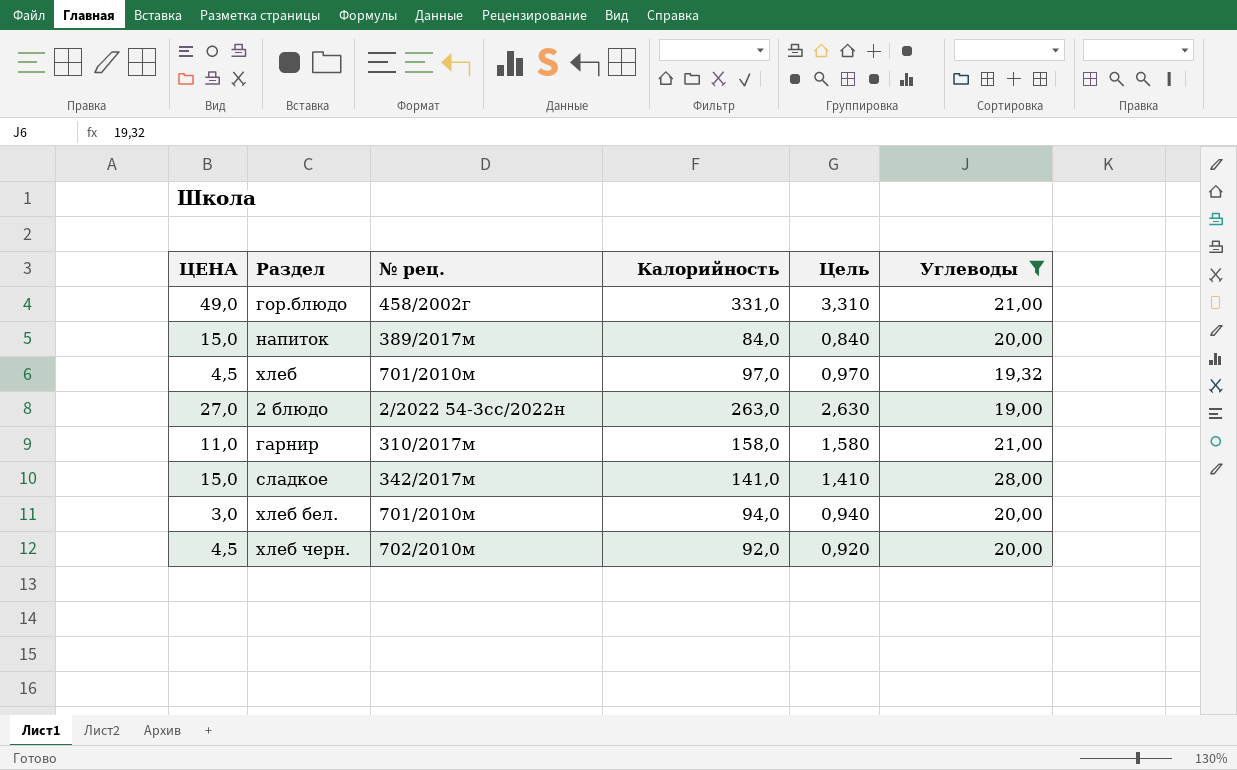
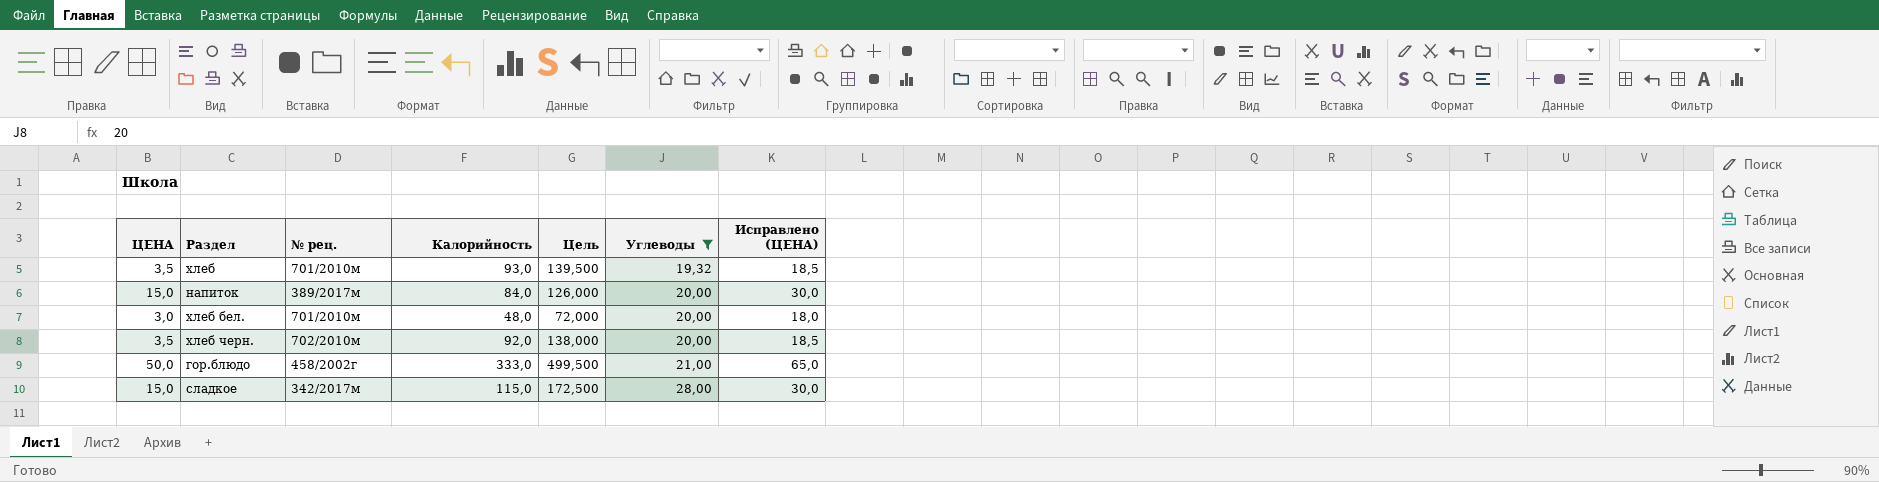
row order: none -> Углеводы ascending
column Цель | formula: [Калорийность] * 0,01 -> [Калорийность] * 1,5
column Исправлено (ЦЕНА) | formula: none -> [ЦЕНА] + 15
row 2 блюдо: 27,0 | 2/2022 54-3сс/2022н | 263,0 | 2,630 | 19,00 -> none
row гарнир: 11,0 | 310/2017м | 158,0 | 1,580 | 21,00 -> none
хлеб | ЦЕНА: 4,5 -> 3,5
хлеб | Калорийность: 97,0 -> 93,0
хлеб бел. | Калорийность: 94,0 -> 48,0
хлеб черн. | ЦЕНА: 4,5 -> 3,5
гор.блюдо | ЦЕНА: 49,0 -> 50,0
гор.блюдо | Калорийность: 331,0 -> 333,0
сладкое | Калорийность: 141,0 -> 115,0

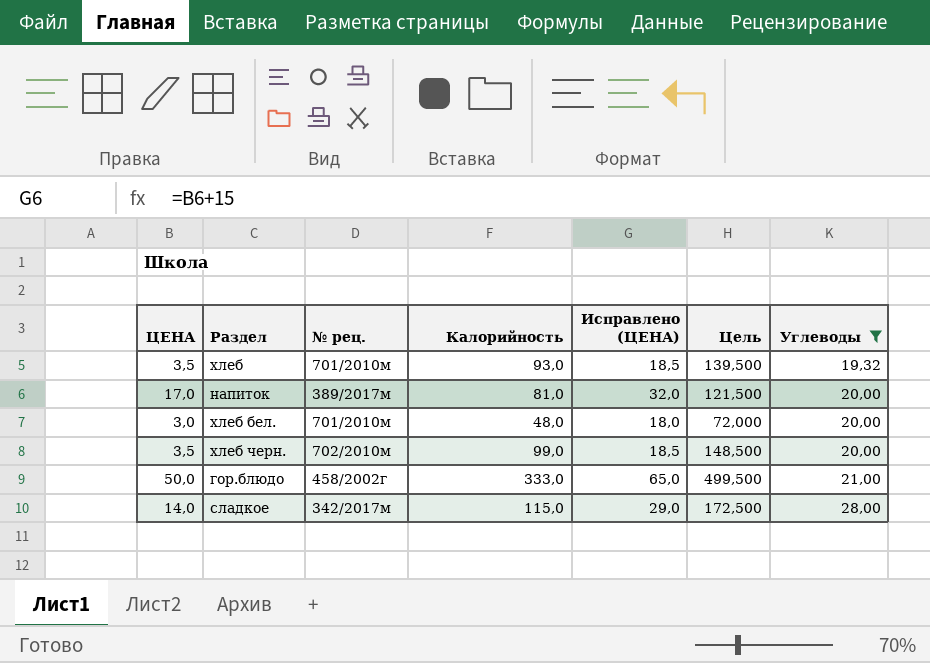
column Исправлено (ЦЕНА) | position: 7 -> 5
напиток | ЦЕНА: 15,0 -> 17,0
напиток | Калорийность: 84,0 -> 81,0
напиток | Исправлено (ЦЕНА): 30,0 -> 32,0
напиток | Цель: 126,000 -> 121,500
хлеб черн. | Калорийность: 92,0 -> 99,0
хлеб черн. | Цель: 138,000 -> 148,500
сладкое | ЦЕНА: 15,0 -> 14,0
сладкое | Исправлено (ЦЕНА): 30,0 -> 29,0

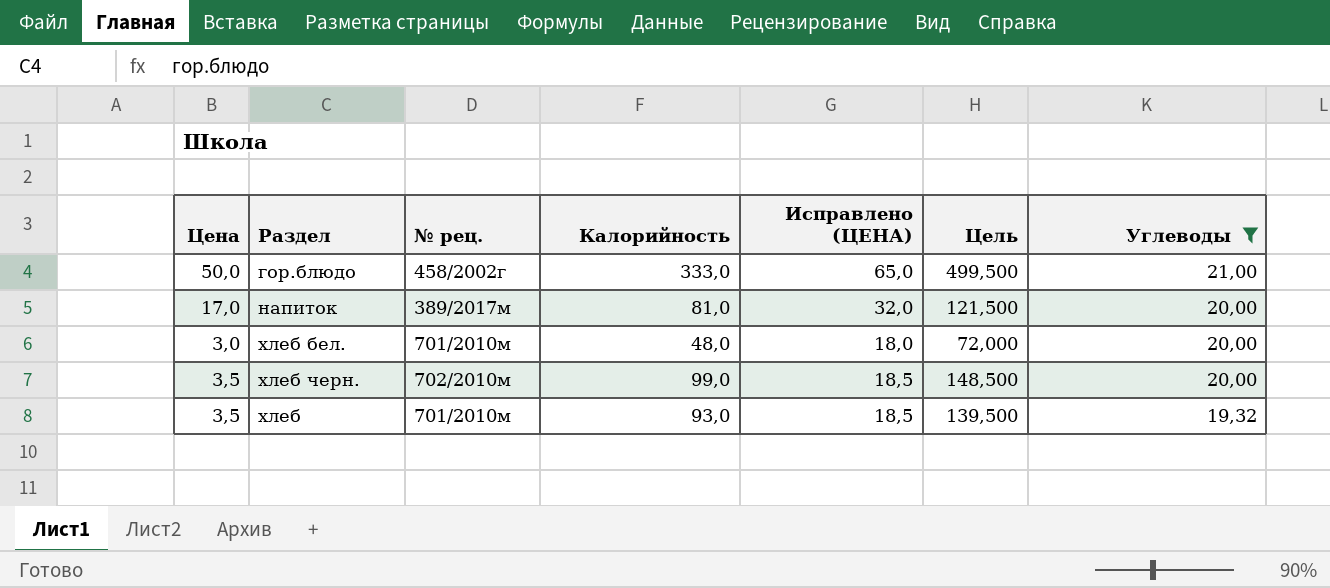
row order: Углеводы ascending -> Углеводы descending
column name: ЦЕНА -> Цена
row сладкое: 14,0 | 342/2017м | 115,0 | 29,0 | 172,500 | 28,00 -> none

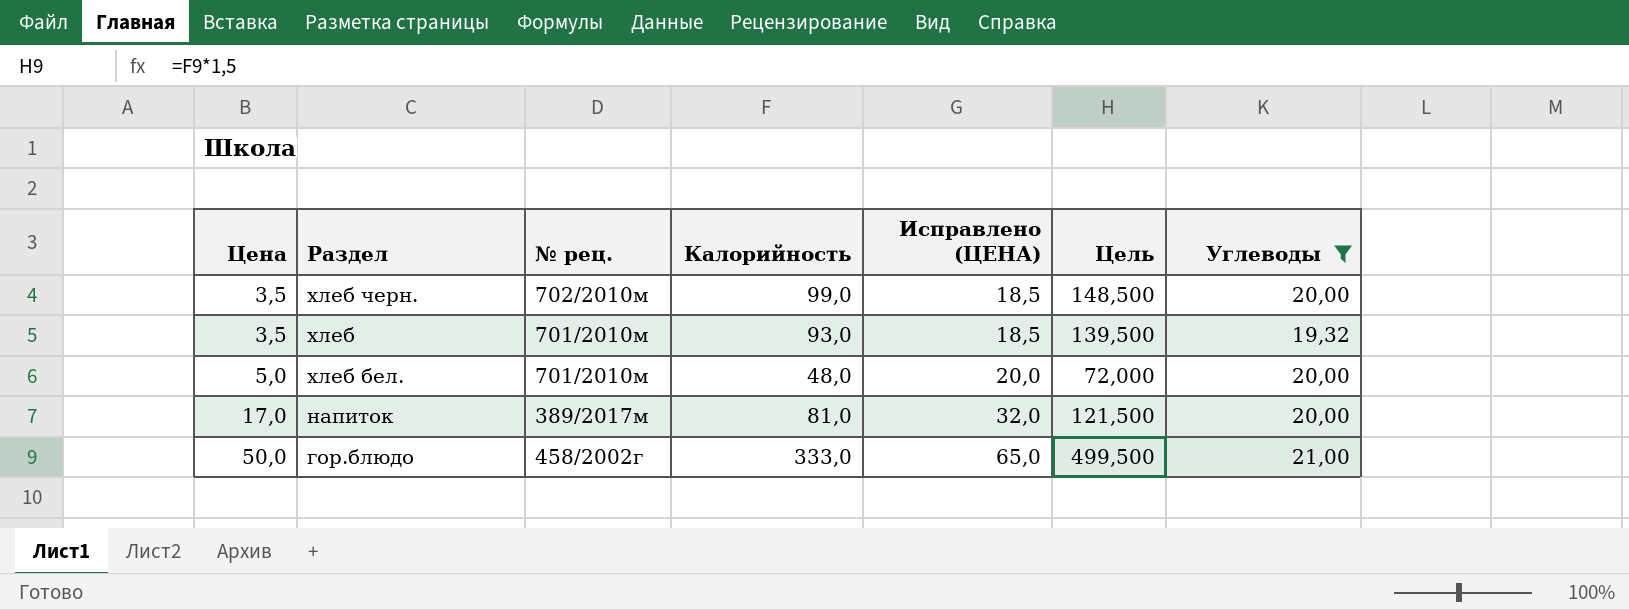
row order: Углеводы descending -> Цена ascending
хлеб бел. | Цена: 3,0 -> 5,0
хлеб бел. | Исправлено (ЦЕНА): 18,0 -> 20,0

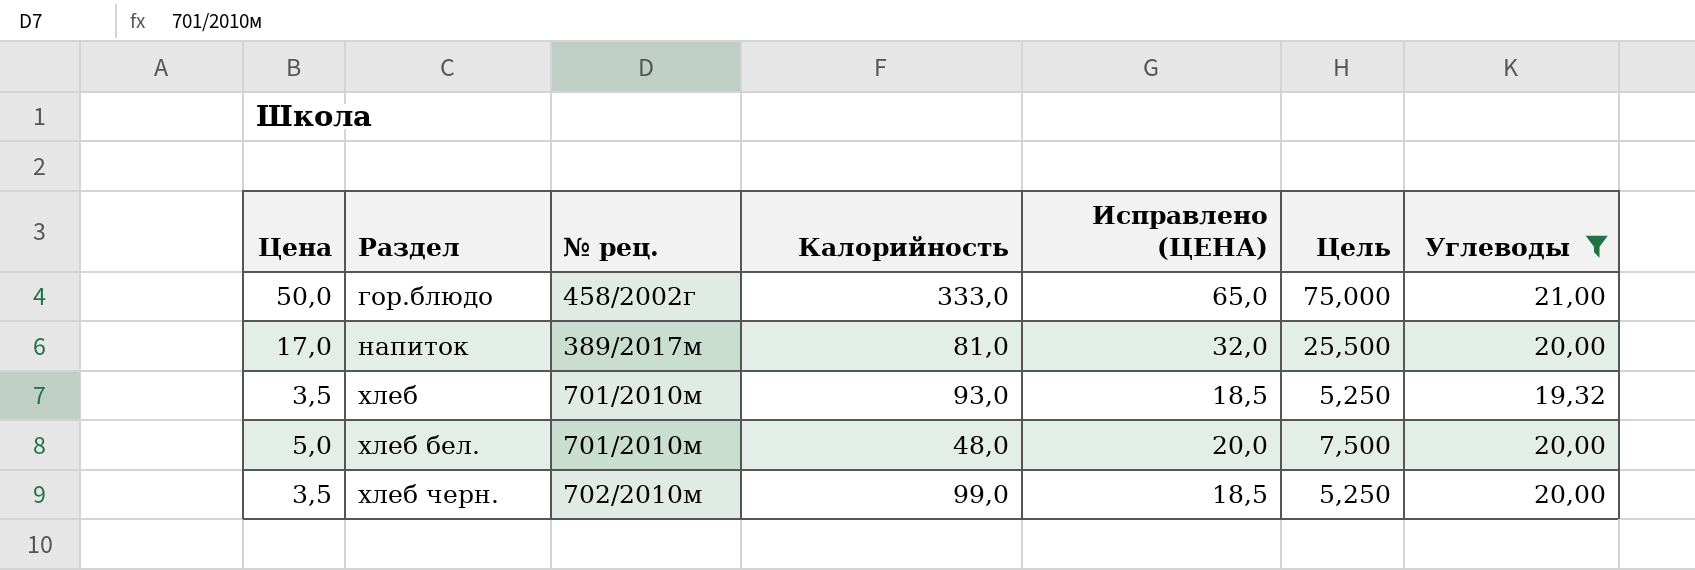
row order: Цена ascending -> Раздел ascending
column Цель | formula: [Калорийность] * 1,5 -> [Цена] * 1,5

